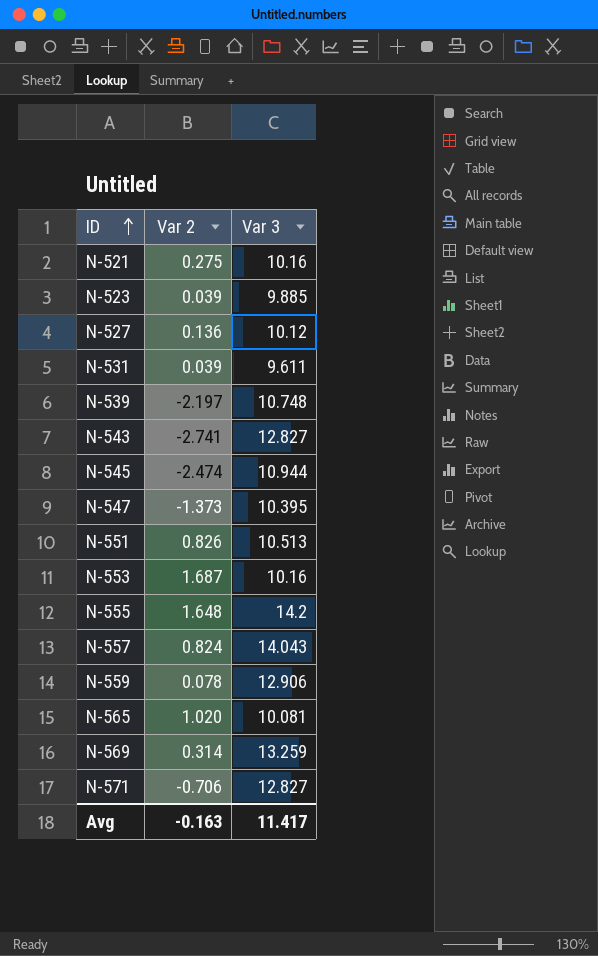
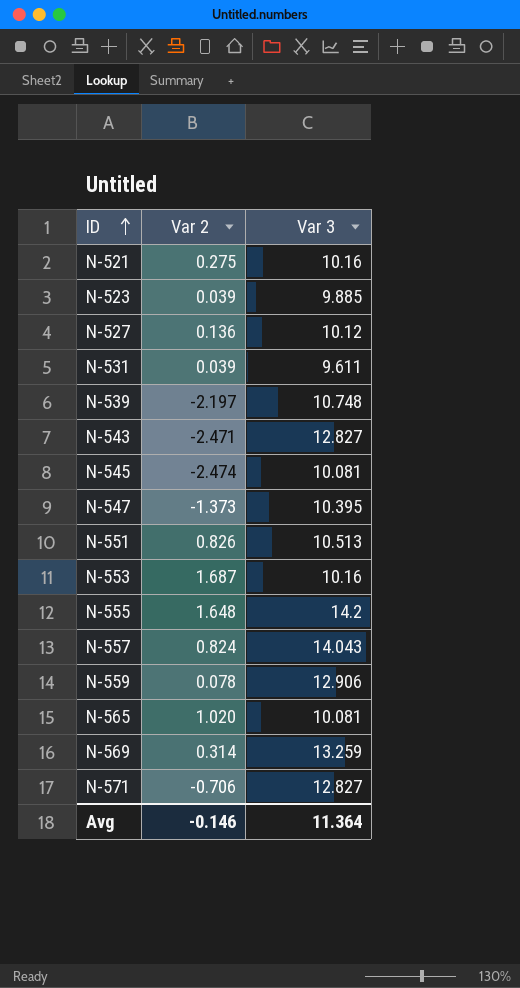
N-543 | Var 2: -2.741 -> -2.471
N-545 | Var 3: 10.944 -> 10.081
Avg | Var 2: -0.163 -> -0.146
Avg | Var 3: 11.417 -> 11.364

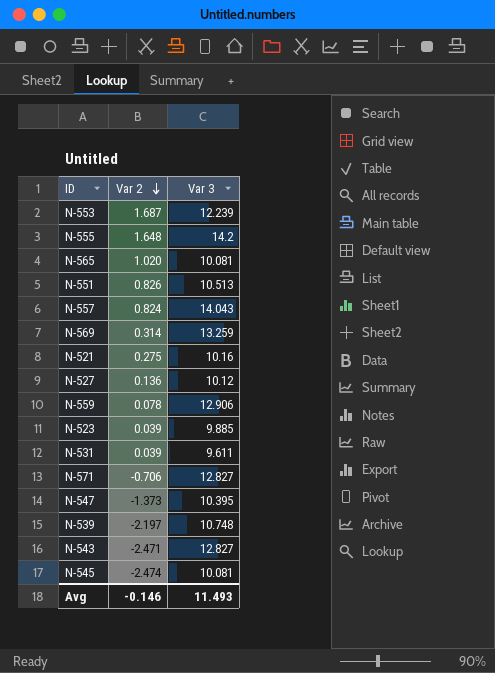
row order: ID ascending -> Var 2 descending
N-553 | Var 3: 10.16 -> 12.239
Avg | Var 3: 11.364 -> 11.493

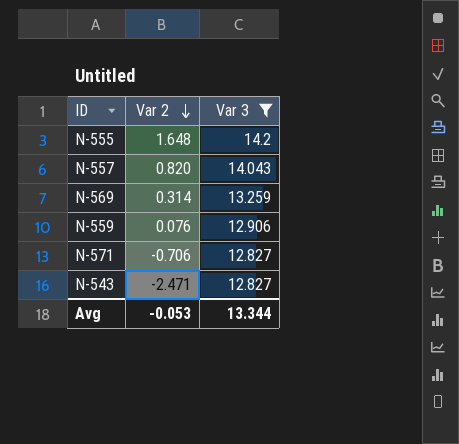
filter: none -> Var 3 >= 12.827
N-557 | Var 2: 0.824 -> 0.820
N-559 | Var 2: 0.078 -> 0.076
Avg | Var 2: -0.146 -> -0.053
Avg | Var 3: 11.493 -> 13.344

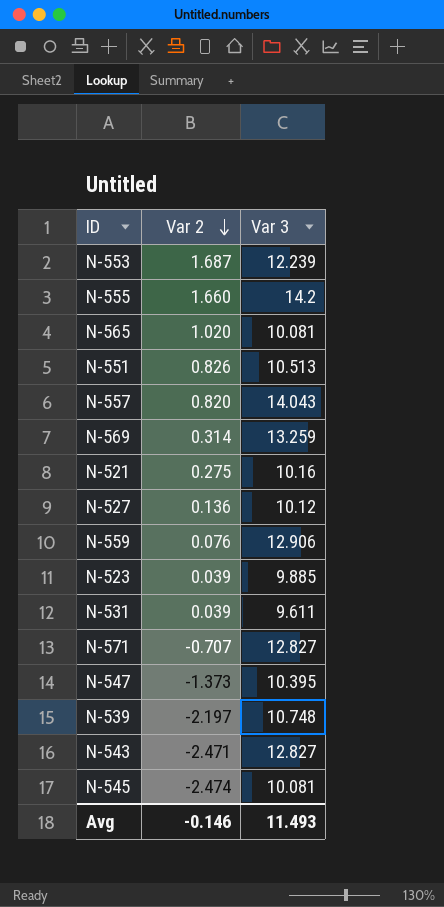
filter: Var 3 >= 12.827 -> none
N-555 | Var 2: 1.648 -> 1.660
N-571 | Var 2: -0.706 -> -0.707
Avg | Var 2: -0.053 -> -0.146
Avg | Var 3: 13.344 -> 11.493

